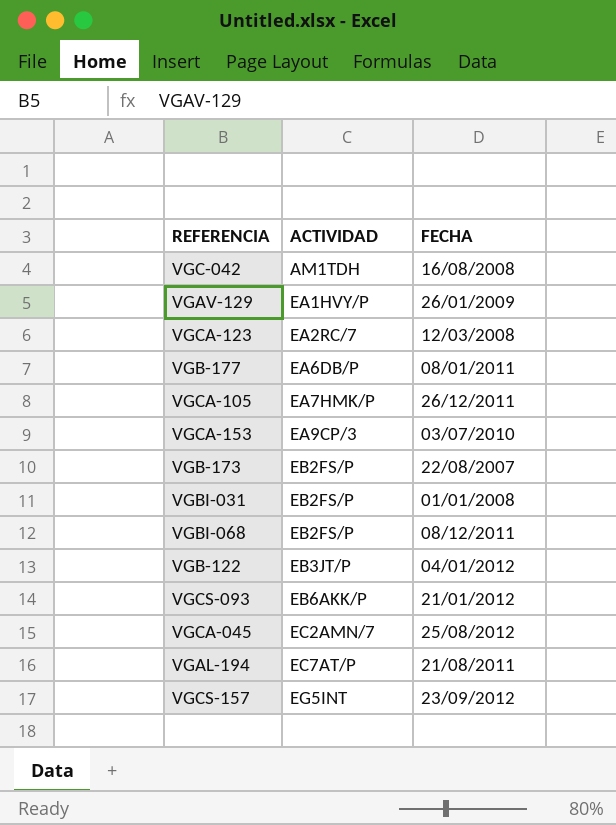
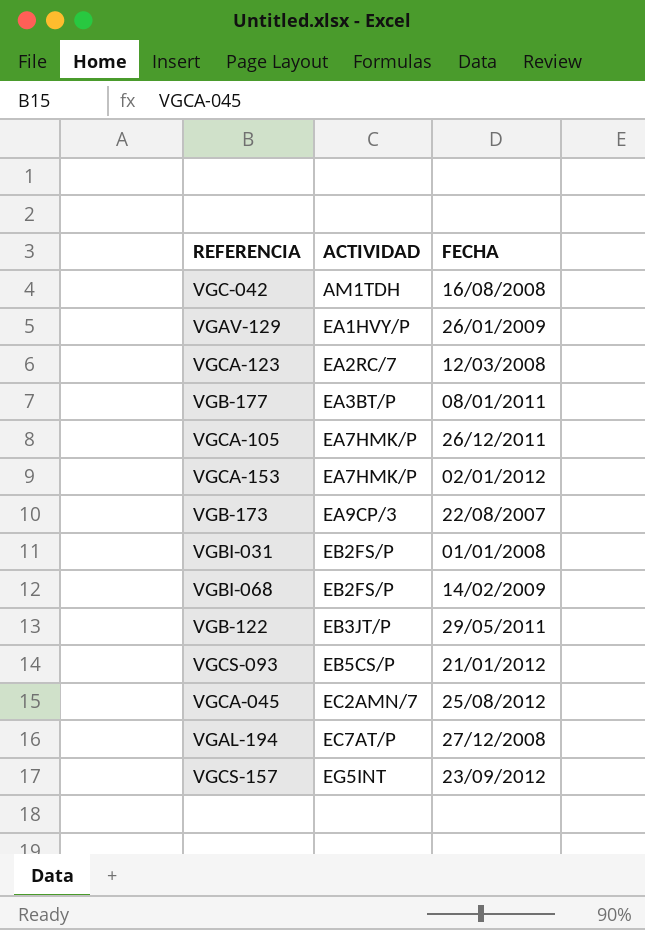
VGB-177 | ACTIVIDAD: EA6DB/P -> EA3BT/P
VGCA-153 | ACTIVIDAD: EA9CP/3 -> EA7HMK/P
VGCA-153 | FECHA: 03/07/2010 -> 02/01/2012
VGB-173 | ACTIVIDAD: EB2FS/P -> EA9CP/3
VGBI-068 | FECHA: 08/12/2011 -> 14/02/2009
VGB-122 | FECHA: 04/01/2012 -> 29/05/2011
VGCS-093 | ACTIVIDAD: EB6AKK/P -> EB5CS/P
VGAL-194 | FECHA: 21/08/2011 -> 27/12/2008

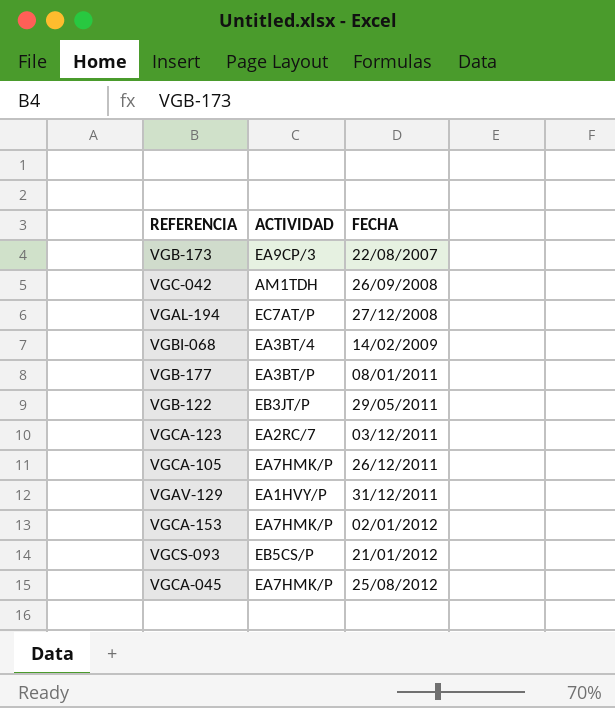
row order: ACTIVIDAD ascending -> FECHA ascending
row VGBI-031: EB2FS/P | 01/01/2008 -> none
row VGCS-157: EG5INT | 23/09/2012 -> none
VGC-042 | FECHA: 16/08/2008 -> 26/09/2008
VGBI-068 | ACTIVIDAD: EB2FS/P -> EA3BT/4
VGCA-123 | FECHA: 12/03/2008 -> 03/12/2011
VGAV-129 | FECHA: 26/01/2009 -> 31/12/2011
VGCA-045 | ACTIVIDAD: EC2AMN/7 -> EA7HMK/P

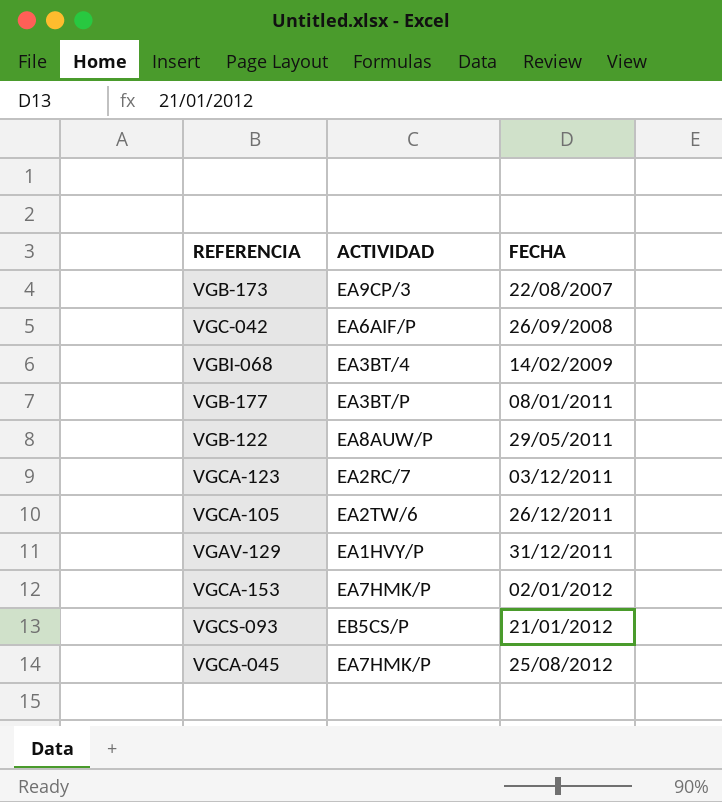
row VGAL-194: EC7AT/P | 27/12/2008 -> none
VGC-042 | ACTIVIDAD: AM1TDH -> EA6AIF/P
VGB-122 | ACTIVIDAD: EB3JT/P -> EA8AUW/P
VGCA-105 | ACTIVIDAD: EA7HMK/P -> EA2TW/6

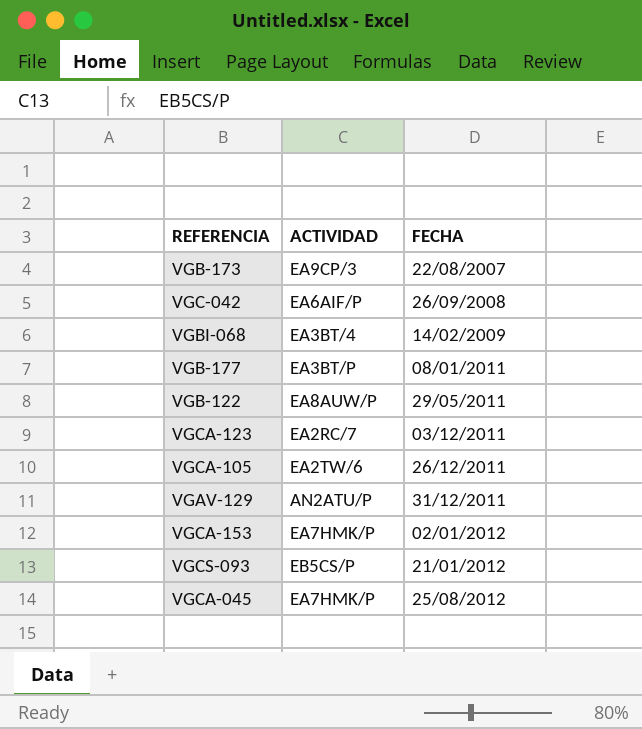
VGAV-129 | ACTIVIDAD: EA1HVY/P -> AN2ATU/P

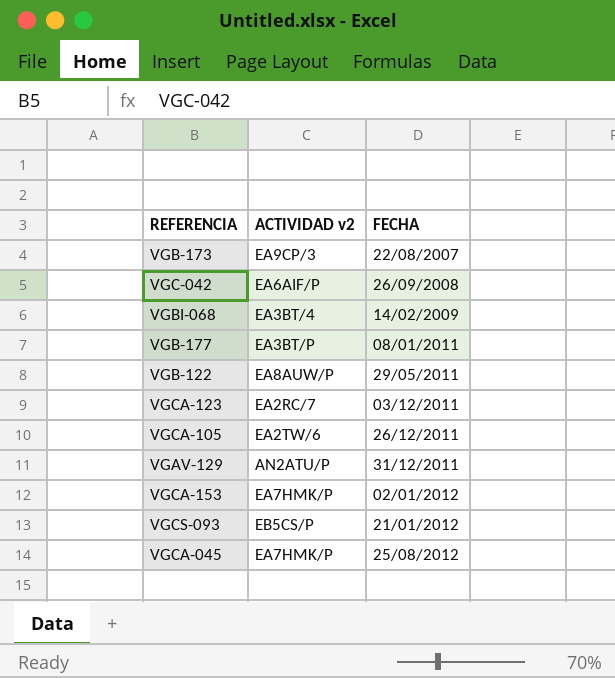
column name: ACTIVIDAD -> ACTIVIDAD v2

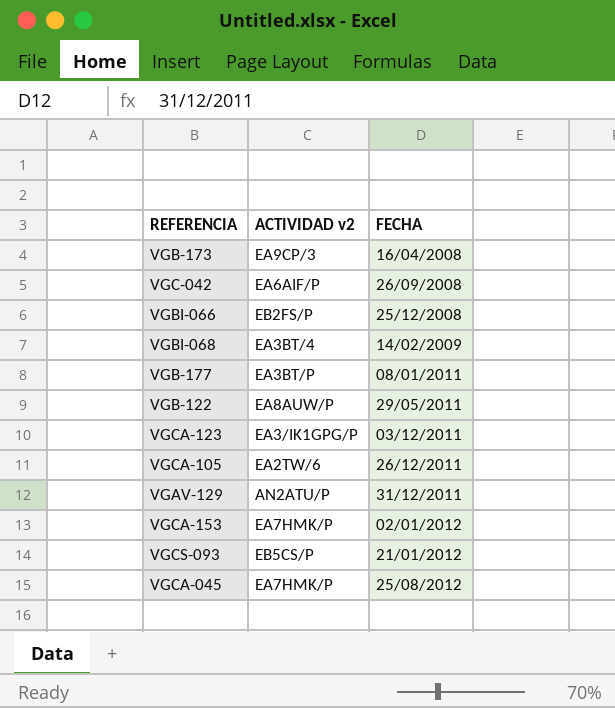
VGB-173 | FECHA: 22/08/2007 -> 16/04/2008
row VGBI-066: none -> EB2FS/P | 25/12/2008
VGCA-123 | ACTIVIDAD v2: EA2RC/7 -> EA3/IK1GPG/P

